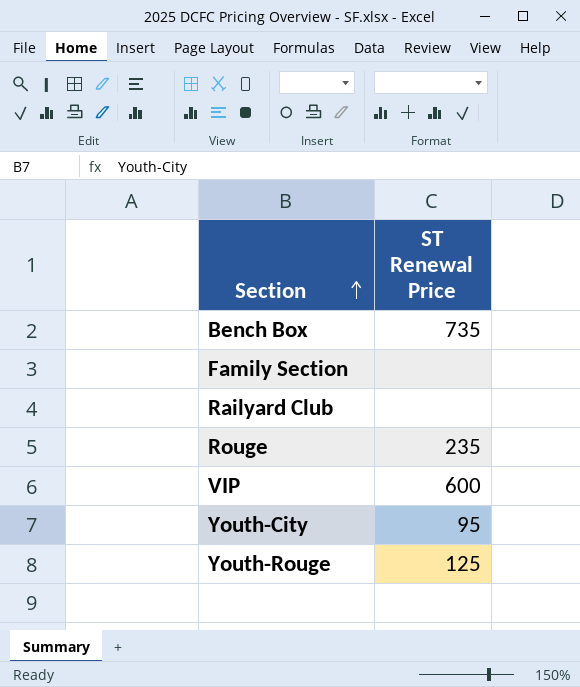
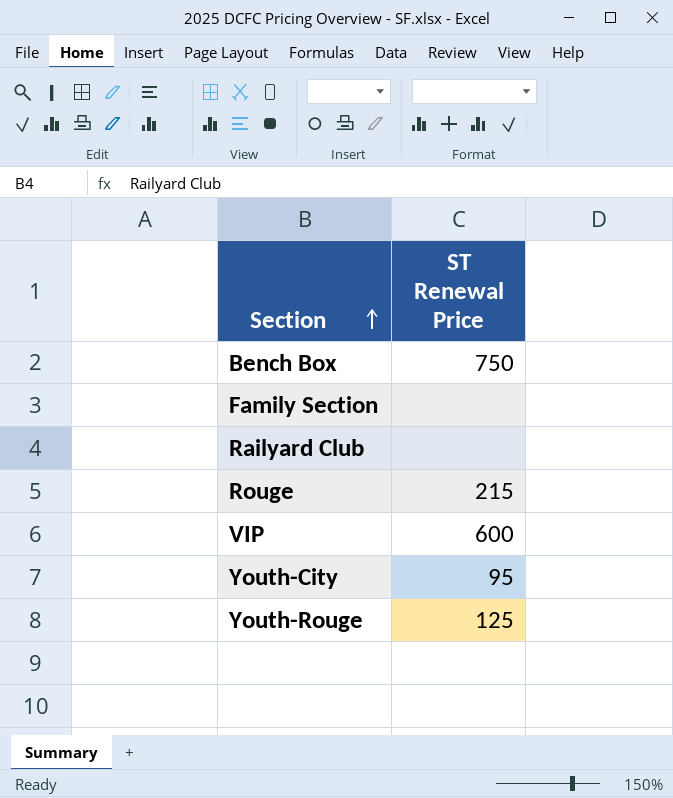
Bench Box | ST Renewal Price: 735 -> 750
Rouge | ST Renewal Price: 235 -> 215

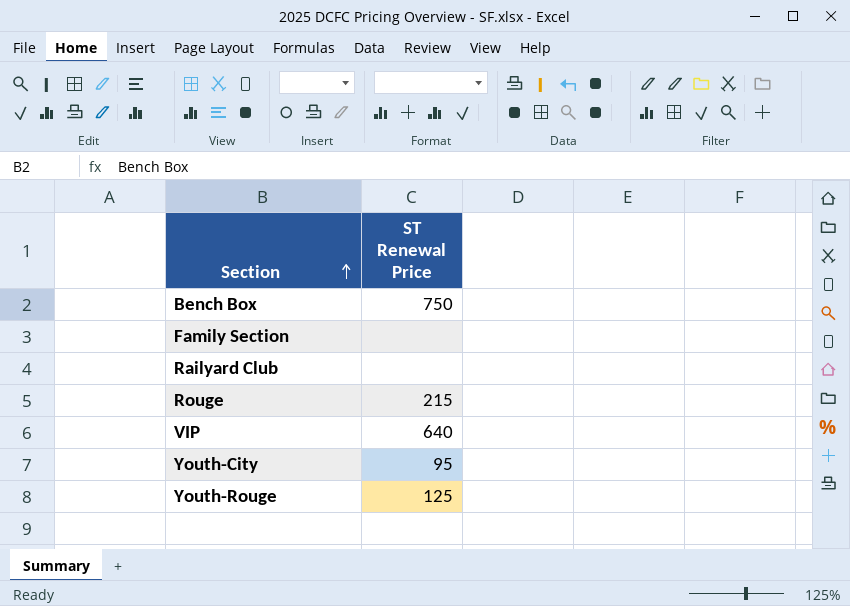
VIP | ST Renewal Price: 600 -> 640

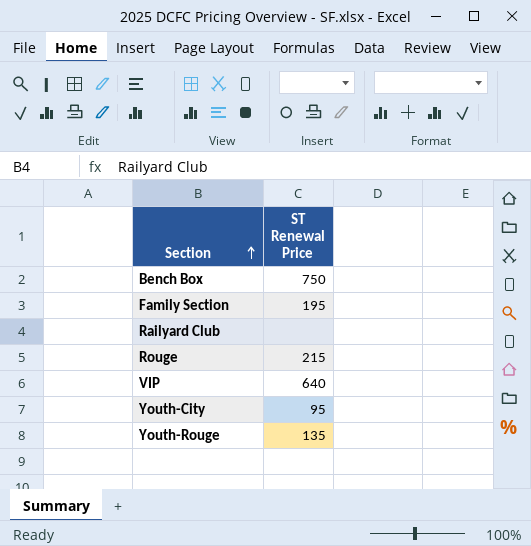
Family Section | ST Renewal Price: none -> 195
Youth-Rouge | ST Renewal Price: 125 -> 135

